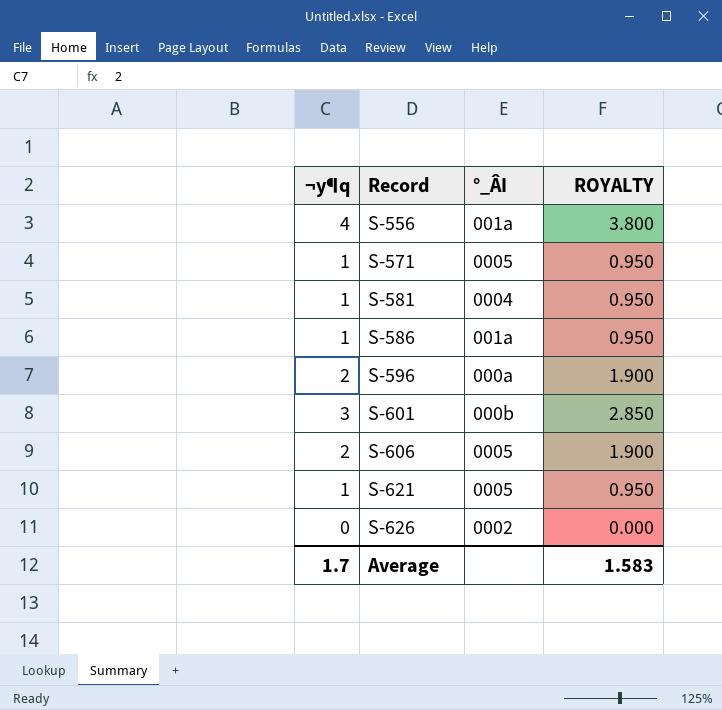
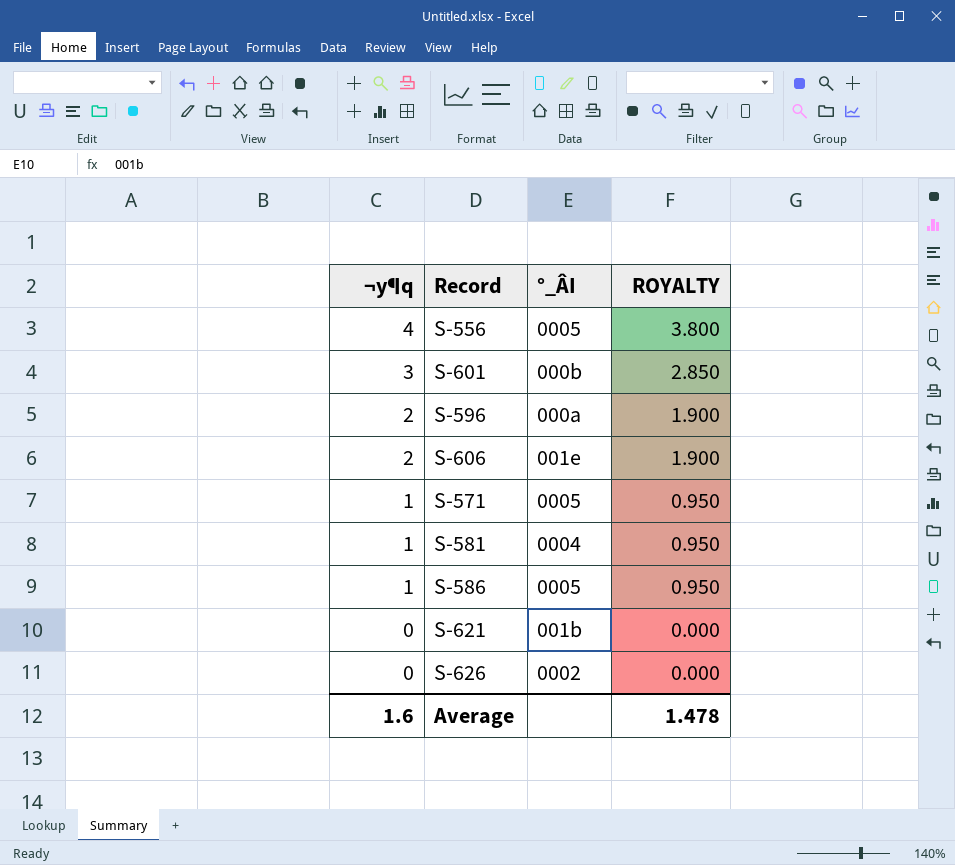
row order: Record ascending -> ¬y¶q descending
S-556 | °_ÂI: 001a -> 0005
S-606 | °_ÂI: 0005 -> 001e
S-586 | °_ÂI: 001a -> 0005
S-621 | ¬y¶q: 1 -> 0
S-621 | °_ÂI: 0005 -> 001b
S-621 | ROYALTY: 0.950 -> 0.000
Average | ¬y¶q: 1.7 -> 1.6
Average | ROYALTY: 1.583 -> 1.478

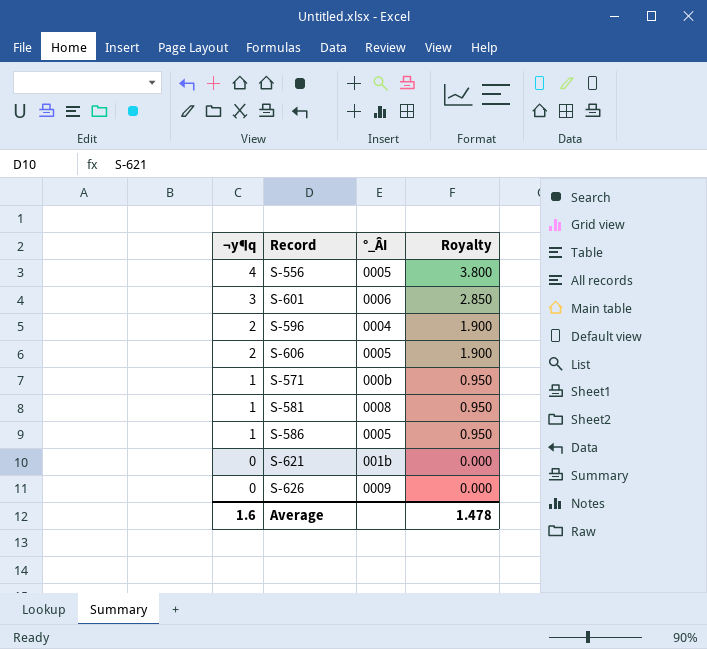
column name: ROYALTY -> Royalty
S-601 | °_ÂI: 000b -> 0006
S-596 | °_ÂI: 000a -> 0004
S-606 | °_ÂI: 001e -> 0005
S-571 | °_ÂI: 0005 -> 000b
S-581 | °_ÂI: 0004 -> 0008
S-626 | °_ÂI: 0002 -> 0009

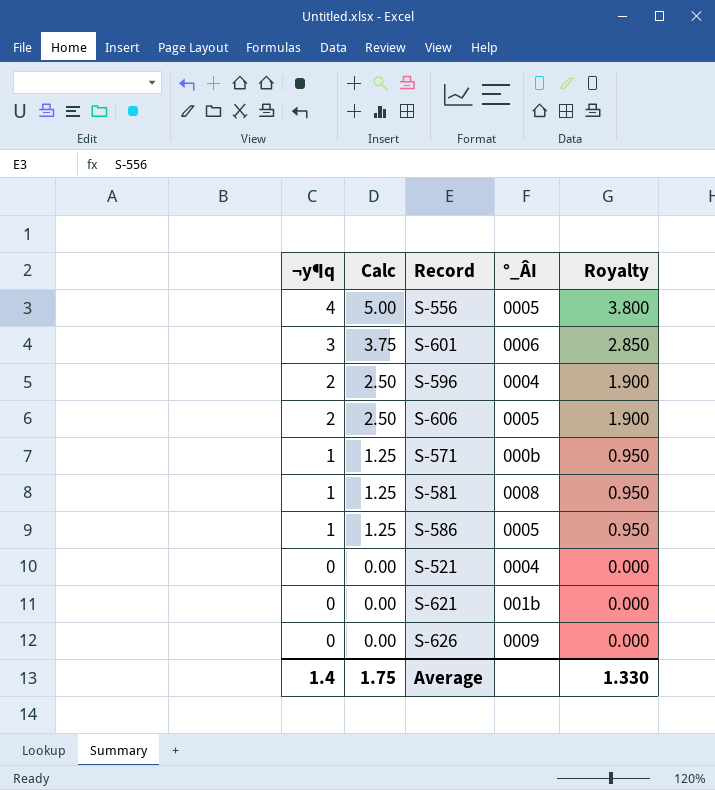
column Calc | formula: none -> [¬y¶q] * 1.25
row S-521: none -> 0 | 0.00 | 0004 | 0.000
Average | ¬y¶q: 1.6 -> 1.4
Average | Royalty: 1.478 -> 1.330

